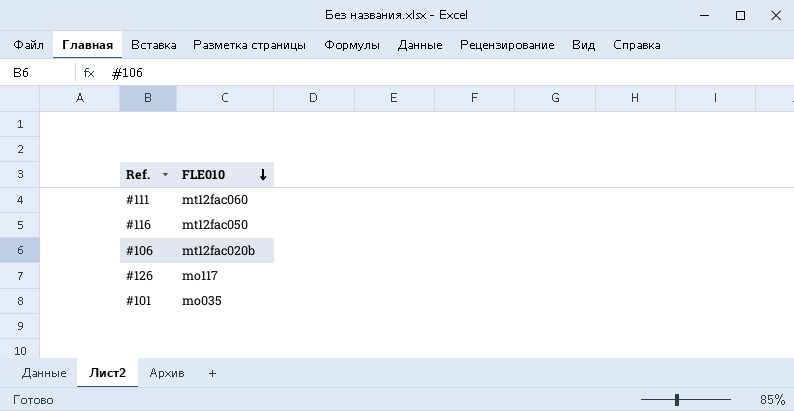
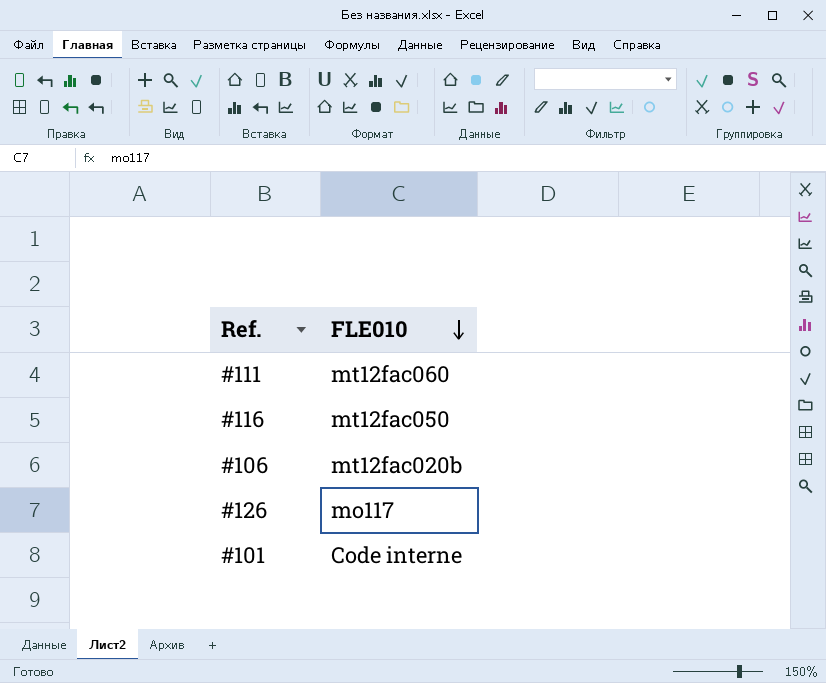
#101 | FLE010: mo035 -> Code interne

